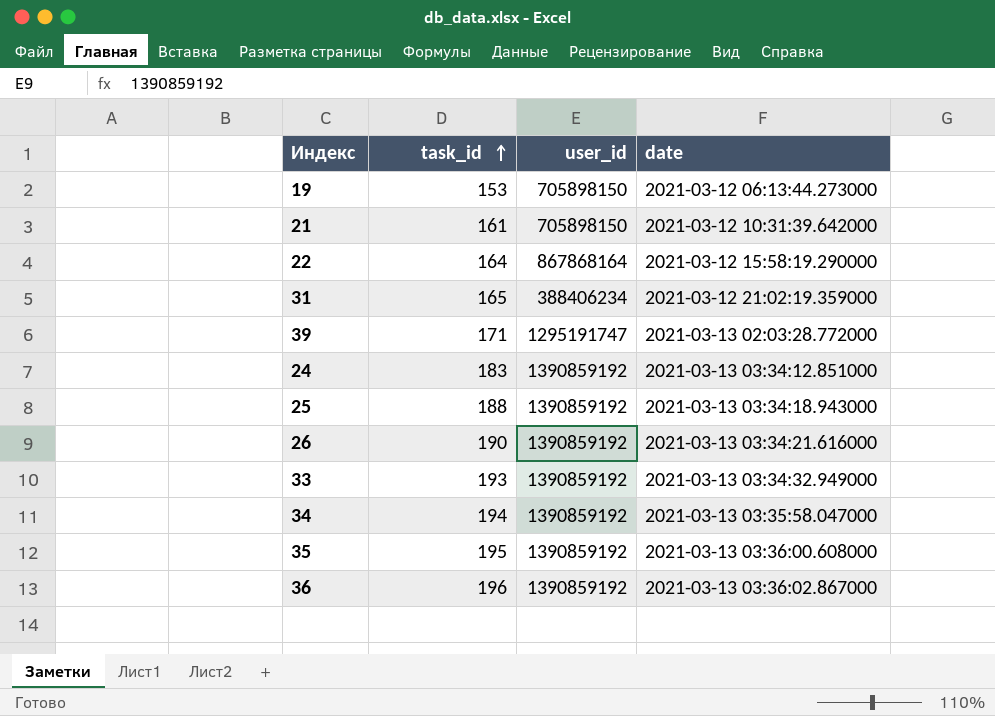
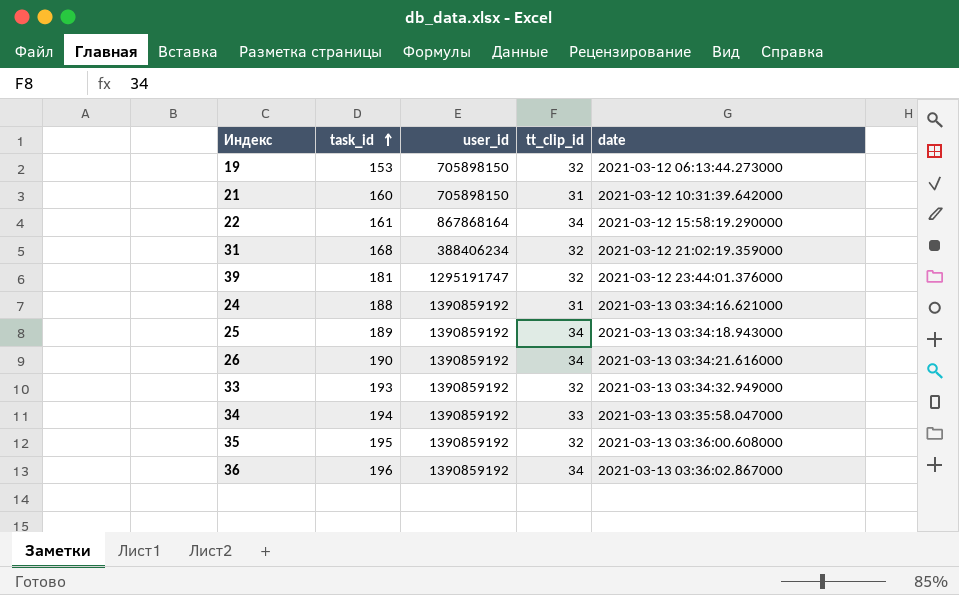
column tt_clip_id | position: none -> 4
21 | task_id: 161 -> 160
22 | task_id: 164 -> 161
31 | task_id: 165 -> 168
39 | task_id: 171 -> 181
39 | date: 2021-03-13 02:03:28.772000 -> 2021-03-12 23:44:01.376000
24 | task_id: 183 -> 188
24 | date: 2021-03-13 03:34:12.851000 -> 2021-03-13 03:34:16.621000
25 | task_id: 188 -> 189

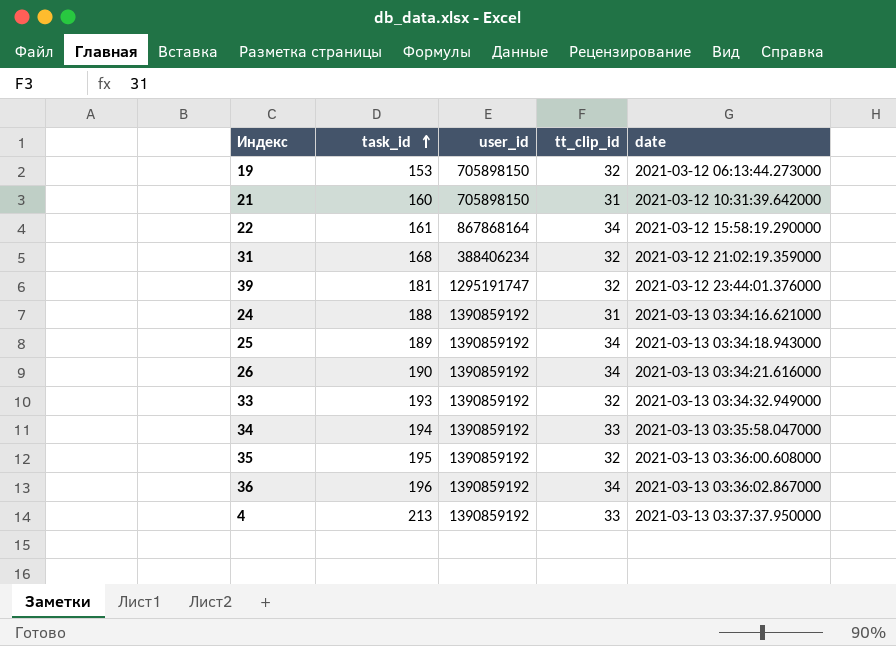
row 4: none -> 213 | 1390859192 | 33 | 2021-03-13 03:37:37.950000

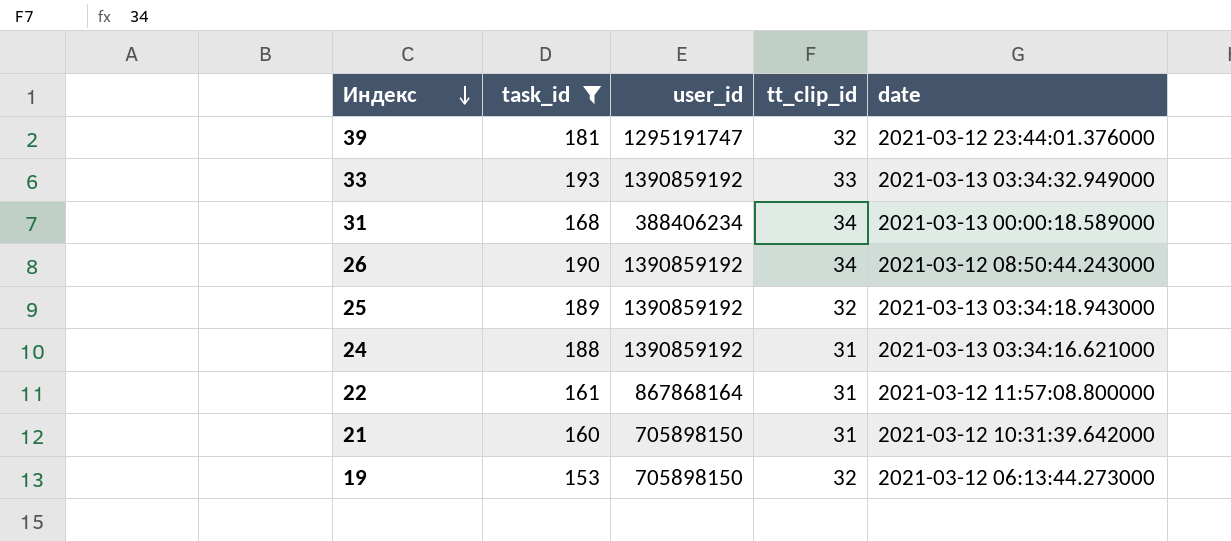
filter: none -> task_id <= 193
row order: task_id ascending -> Индекс descending
33 | tt_clip_id: 32 -> 33
31 | tt_clip_id: 32 -> 34
31 | date: 2021-03-12 21:02:19.359000 -> 2021-03-13 00:00:18.589000
26 | date: 2021-03-13 03:34:21.616000 -> 2021-03-12 08:50:44.243000
25 | tt_clip_id: 34 -> 32
22 | tt_clip_id: 34 -> 31
22 | date: 2021-03-12 15:58:19.290000 -> 2021-03-12 11:57:08.800000

